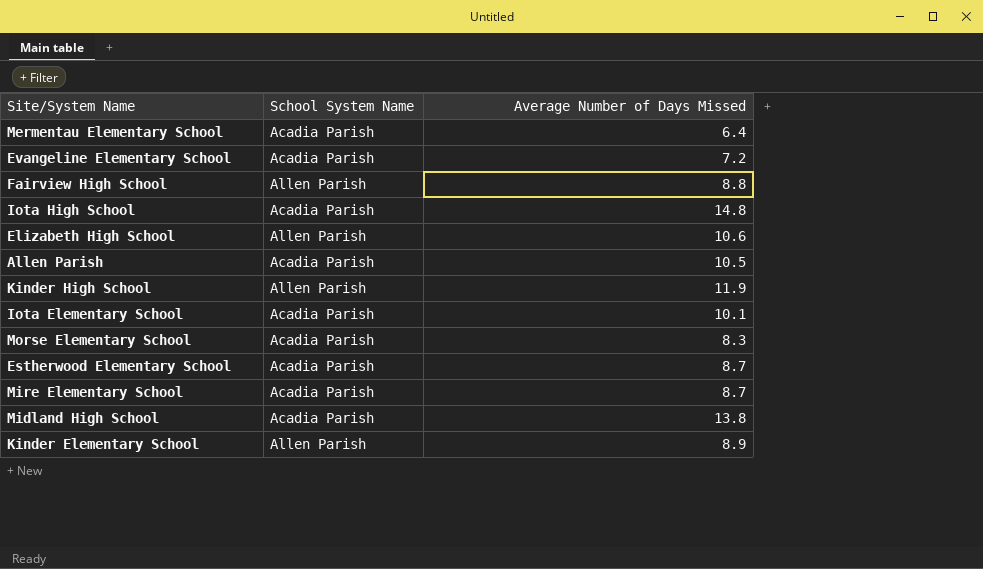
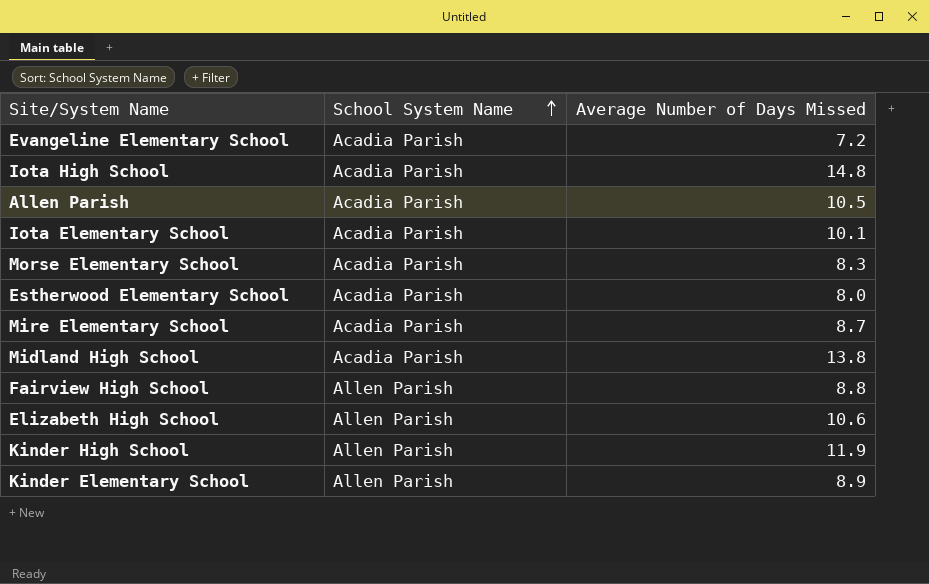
row order: none -> School System Name ascending
row Mermentau Elementary School: Acadia Parish | 6.4 -> none
Estherwood Elementary School | Average Number of Days Missed: 8.7 -> 8.0

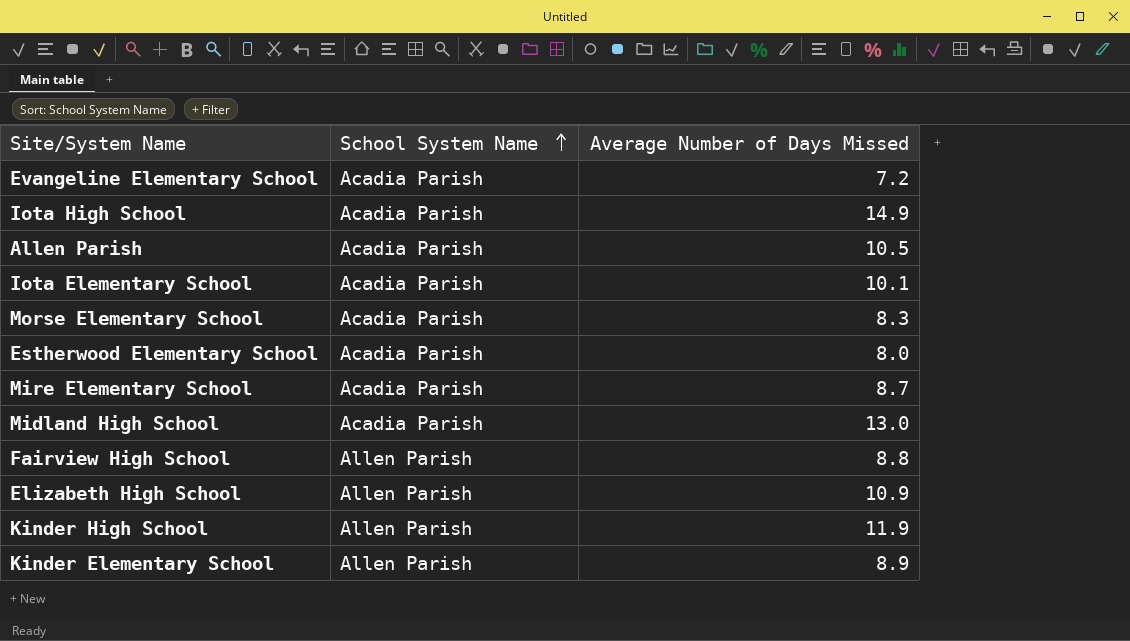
Iota High School | Average Number of Days Missed: 14.8 -> 14.9
Midland High School | Average Number of Days Missed: 13.8 -> 13.0
Elizabeth High School | Average Number of Days Missed: 10.6 -> 10.9

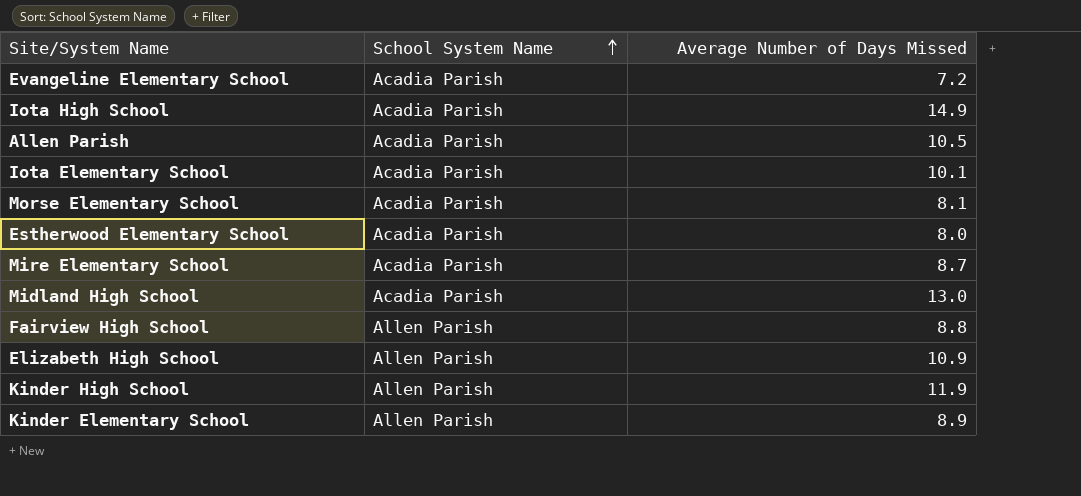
Morse Elementary School | Average Number of Days Missed: 8.3 -> 8.1

